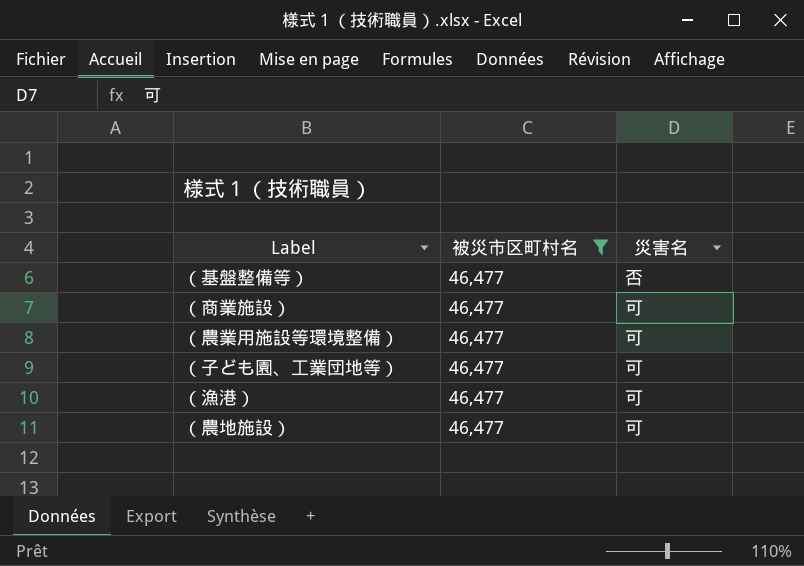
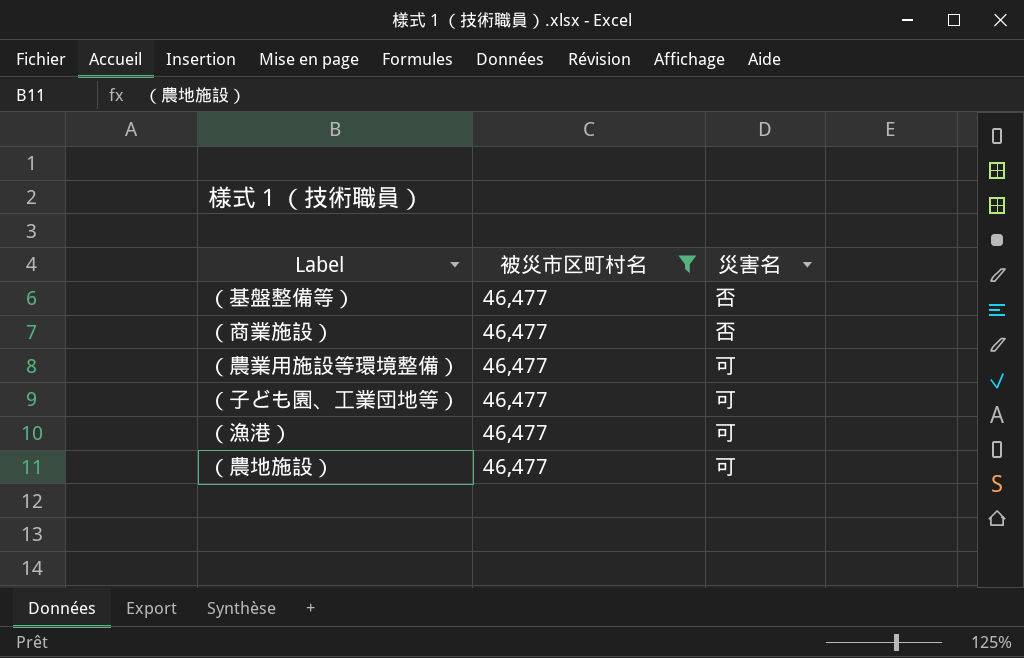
（商業施設） | 災害名: 可 -> 否

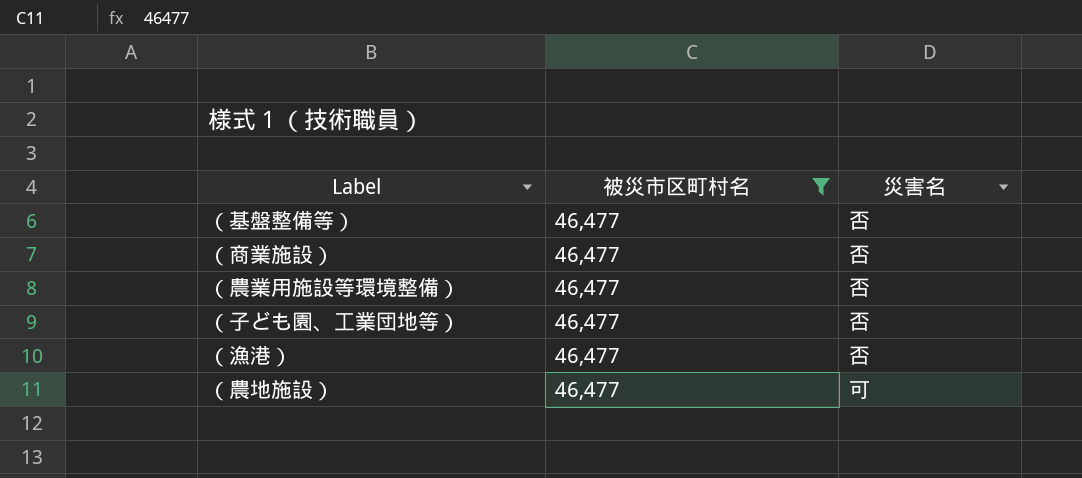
（農業用施設等環境整備） | 災害名: 可 -> 否
（子ども園、工業団地等） | 災害名: 可 -> 否
（漁港） | 災害名: 可 -> 否

